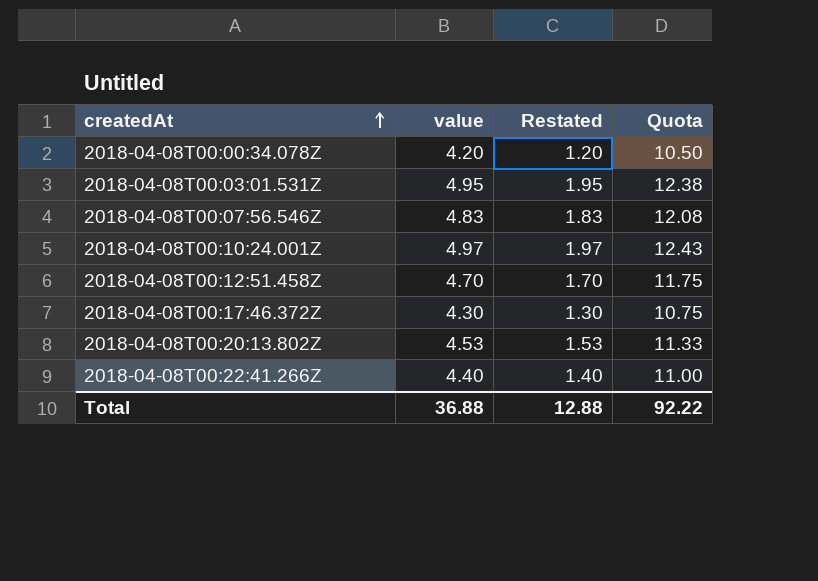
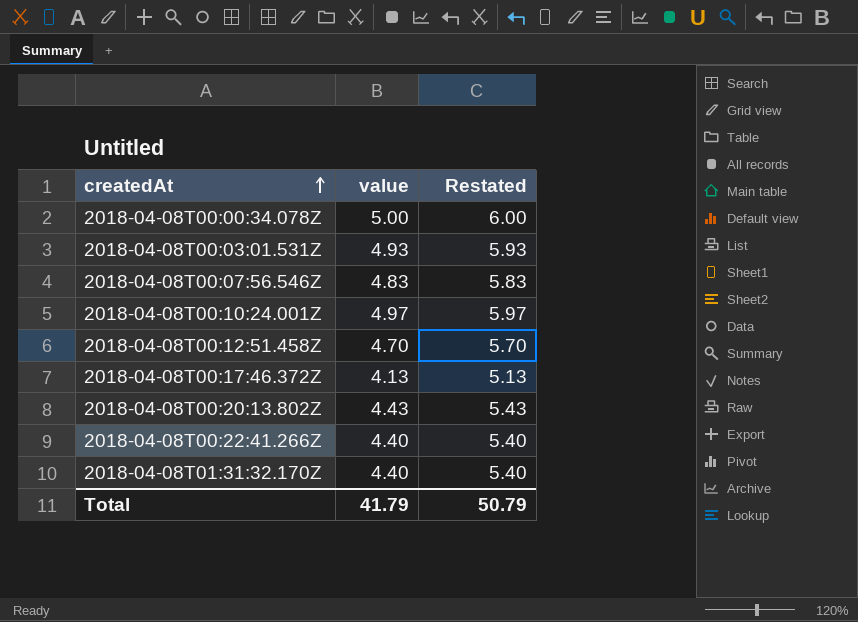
column Quota | formula: [value] * 2.5 -> none
column Restated | formula: [value] - 3 -> [value] + 1
2018-04-08T00:00:34.078Z | value: 4.20 -> 5.00
2018-04-08T00:03:01.531Z | value: 4.95 -> 4.93
2018-04-08T00:17:46.372Z | value: 4.30 -> 4.13
2018-04-08T00:20:13.802Z | value: 4.53 -> 4.43
row 2018-04-08T01:31:32.170Z: none -> 4.40 | 5.40
Total | value: 36.88 -> 41.79
Total | Restated: 12.88 -> 50.79

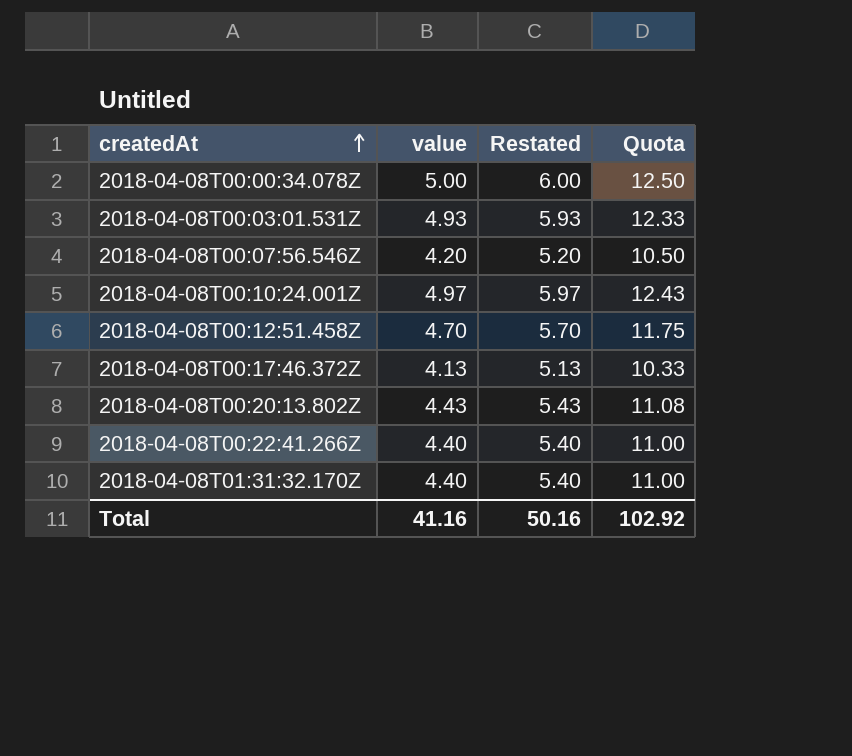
column Quota | formula: none -> [value] * 2.5
2018-04-08T00:07:56.546Z | value: 4.83 -> 4.20
2018-04-08T00:07:56.546Z | Restated: 5.83 -> 5.20
Total | value: 41.79 -> 41.16
Total | Restated: 50.79 -> 50.16

